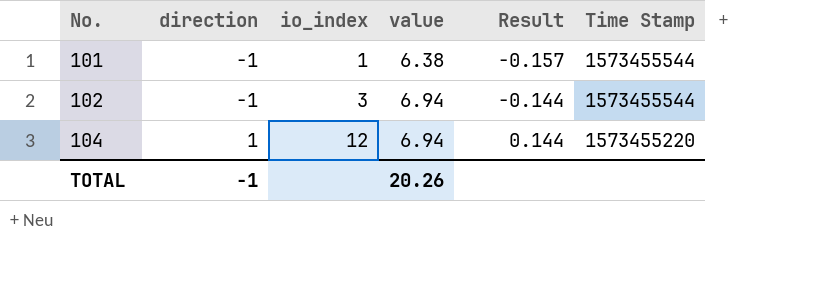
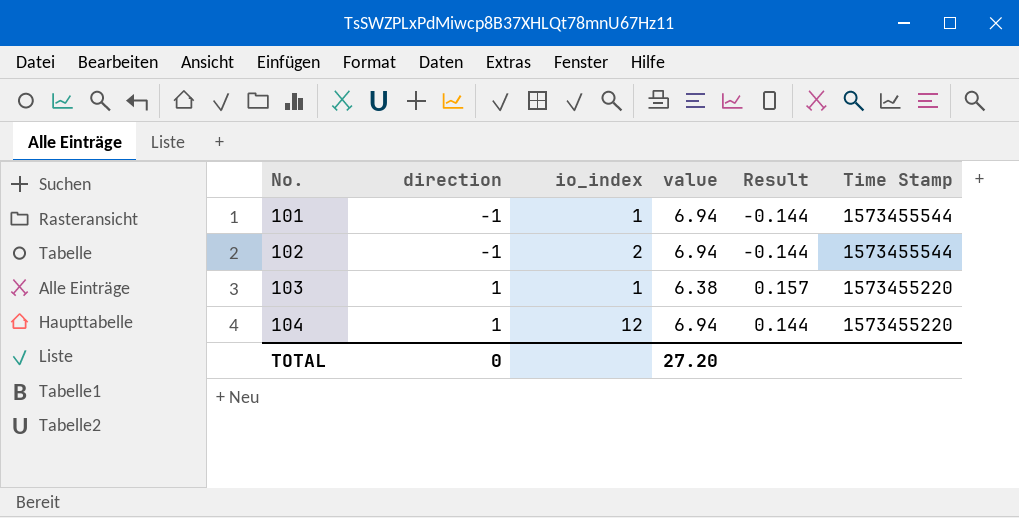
101 | value: 6.38 -> 6.94
101 | Result: -0.157 -> -0.144
102 | io_index: 3 -> 2
row 103: none -> 1 | 1 | 6.38 | 0.157 | 1573455220
TOTAL | direction: -1 -> 0
TOTAL | value: 20.26 -> 27.20

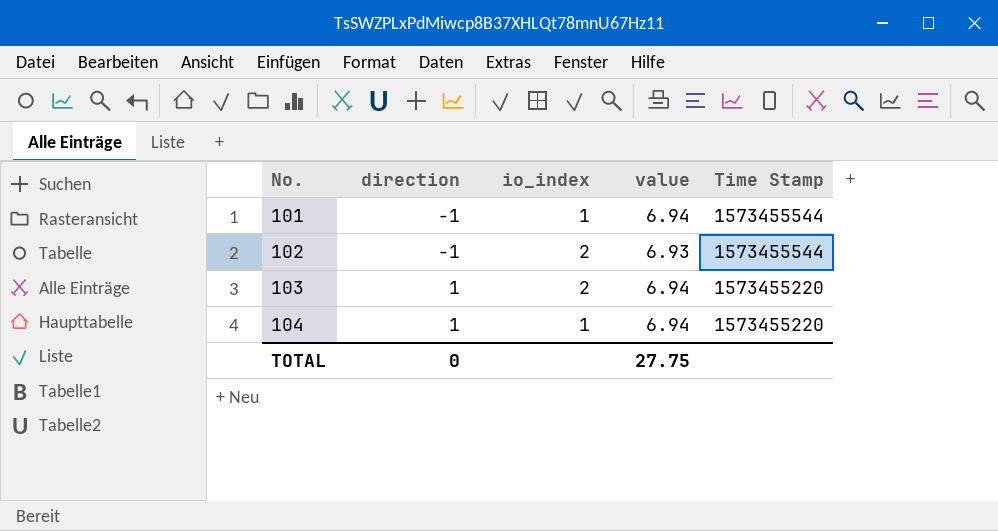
column Result | formula: [direction] / [value] -> none
102 | value: 6.94 -> 6.93
103 | io_index: 1 -> 2
103 | value: 6.38 -> 6.94
104 | io_index: 12 -> 1
TOTAL | value: 27.20 -> 27.75

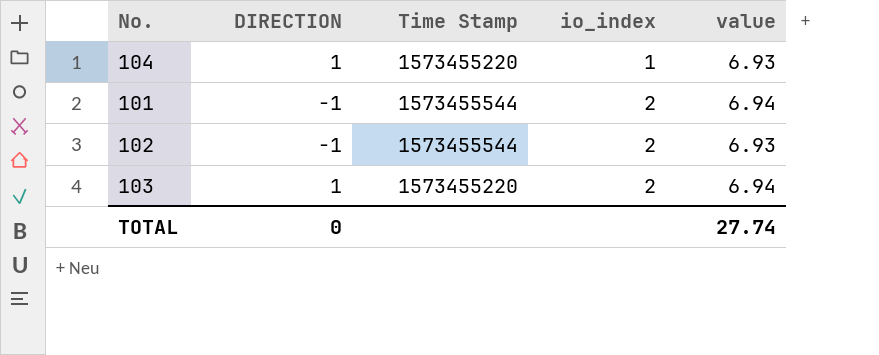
row order: No. ascending -> io_index ascending
column name: direction -> DIRECTION
column Time Stamp | position: 5 -> 3
104 | value: 6.94 -> 6.93
101 | io_index: 1 -> 2
TOTAL | value: 27.75 -> 27.74

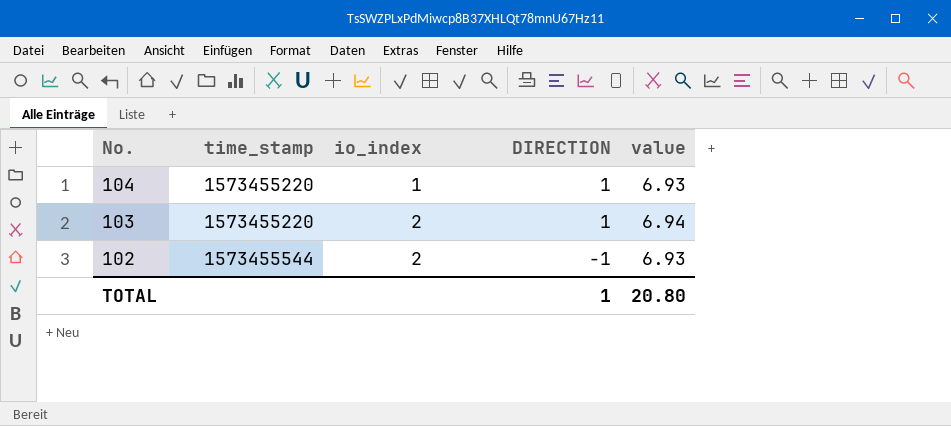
row order: io_index ascending -> No. descending
column name: Time Stamp -> time_stamp
column DIRECTION | position: 2 -> 4
row 101: -1 | 1573455544 | 2 | 6.94 -> none
TOTAL | DIRECTION: 0 -> 1
TOTAL | value: 27.74 -> 20.80

